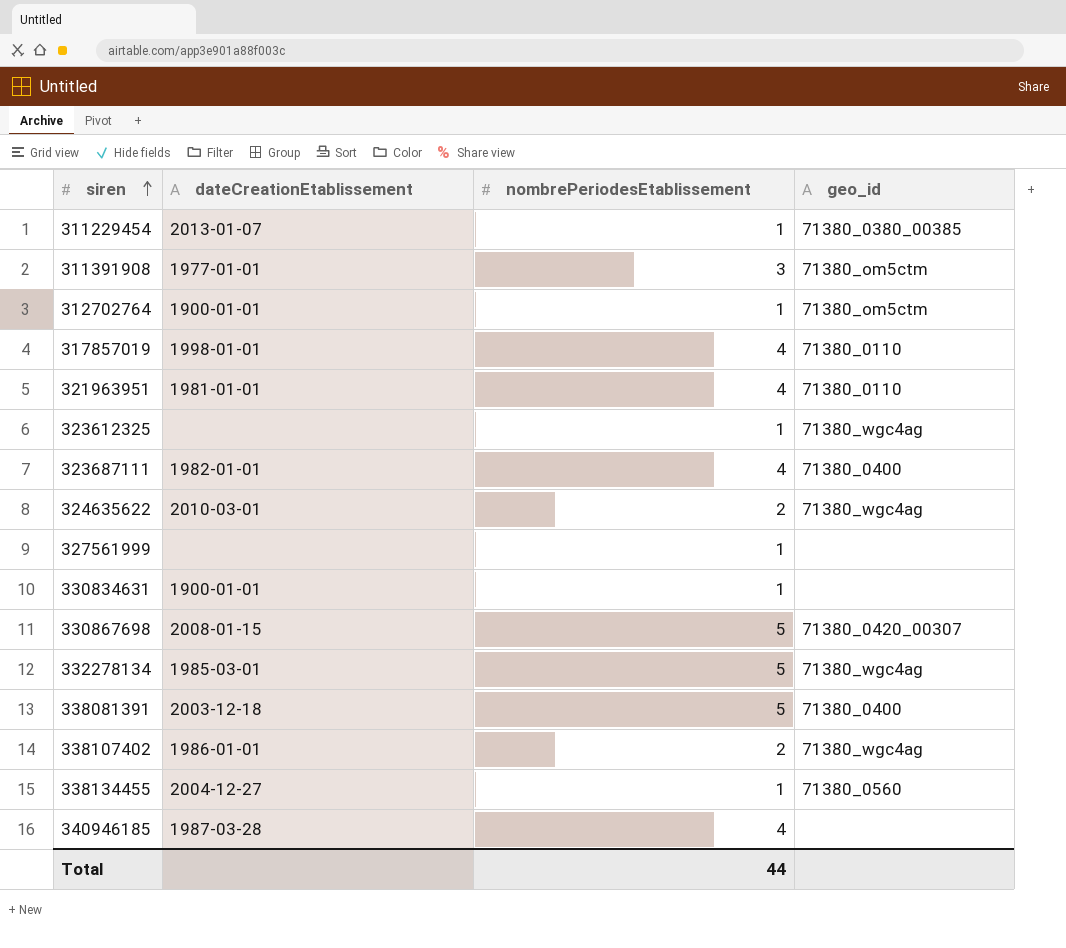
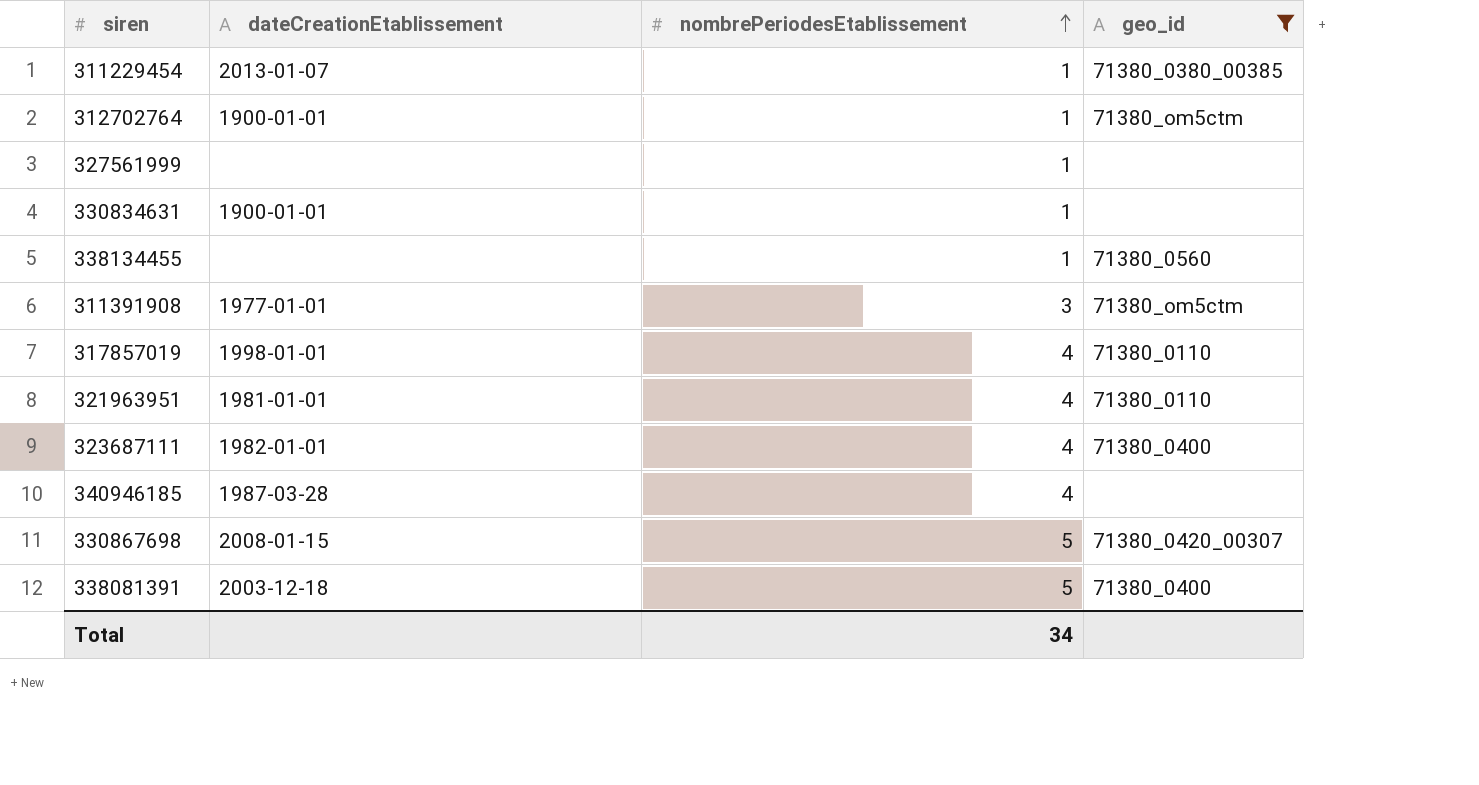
filter: none -> geo_id != 71380_wgc4ag
row order: siren ascending -> nombrePeriodesEtablissement ascending
338134455 | dateCreationEtablissement: 2004-12-27 -> none
Total | nombrePeriodesEtablissement: 44 -> 34

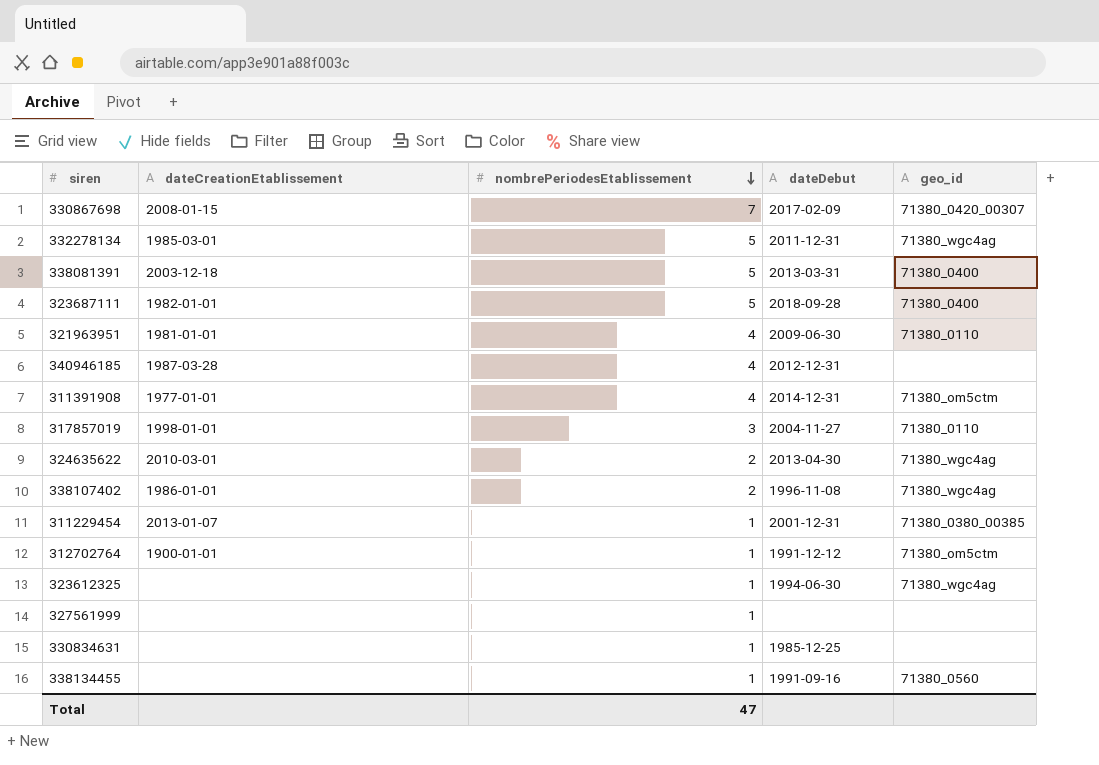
filter: geo_id != 71380_wgc4ag -> none
row order: nombrePeriodesEtablissement ascending -> nombrePeriodesEtablissement descending
column dateDebut | position: none -> 4
330867698 | nombrePeriodesEtablissement: 5 -> 7
323687111 | nombrePeriodesEtablissement: 4 -> 5
311391908 | nombrePeriodesEtablissement: 3 -> 4
317857019 | nombrePeriodesEtablissement: 4 -> 3
330834631 | dateCreationEtablissement: 1900-01-01 -> none
Total | nombrePeriodesEtablissement: 34 -> 47

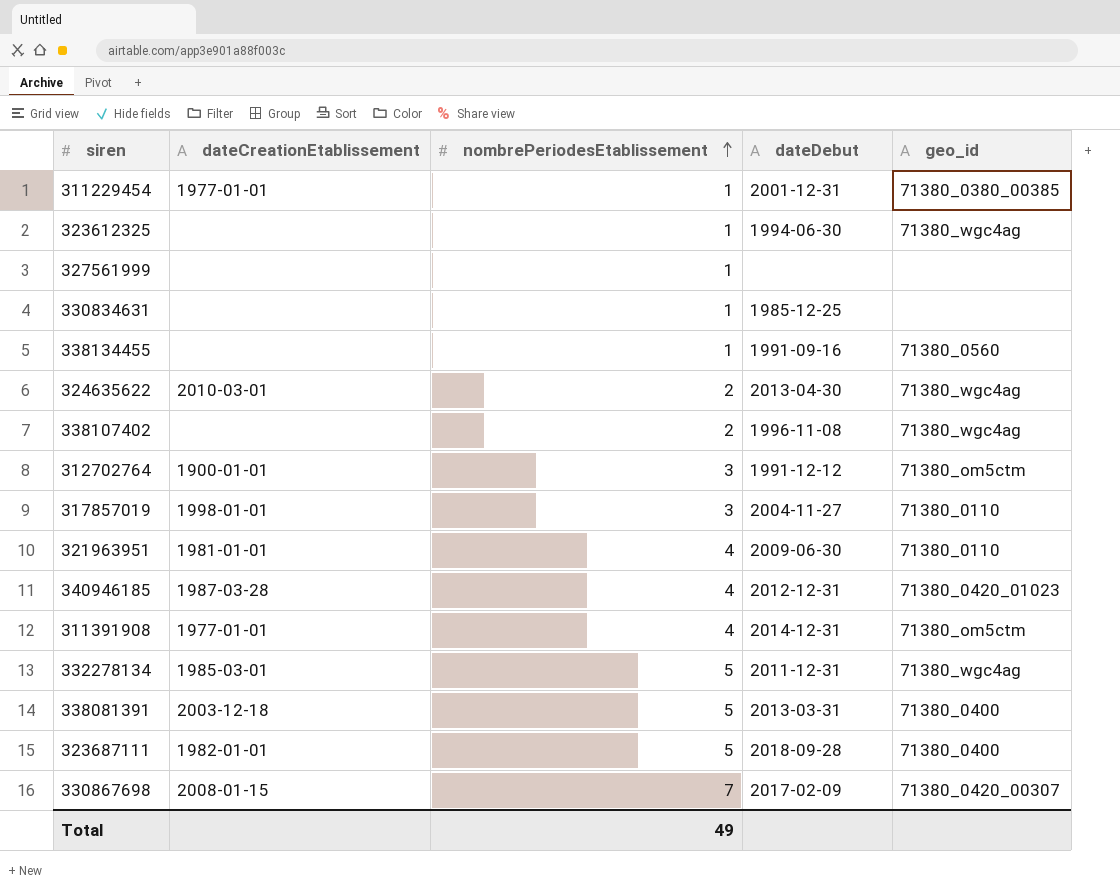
row order: nombrePeriodesEtablissement descending -> nombrePeriodesEtablissement ascending
311229454 | dateCreationEtablissement: 2013-01-07 -> 1977-01-01
338107402 | dateCreationEtablissement: 1986-01-01 -> none
312702764 | nombrePeriodesEtablissement: 1 -> 3
340946185 | geo_id: none -> 71380_0420_01023
Total | nombrePeriodesEtablissement: 47 -> 49

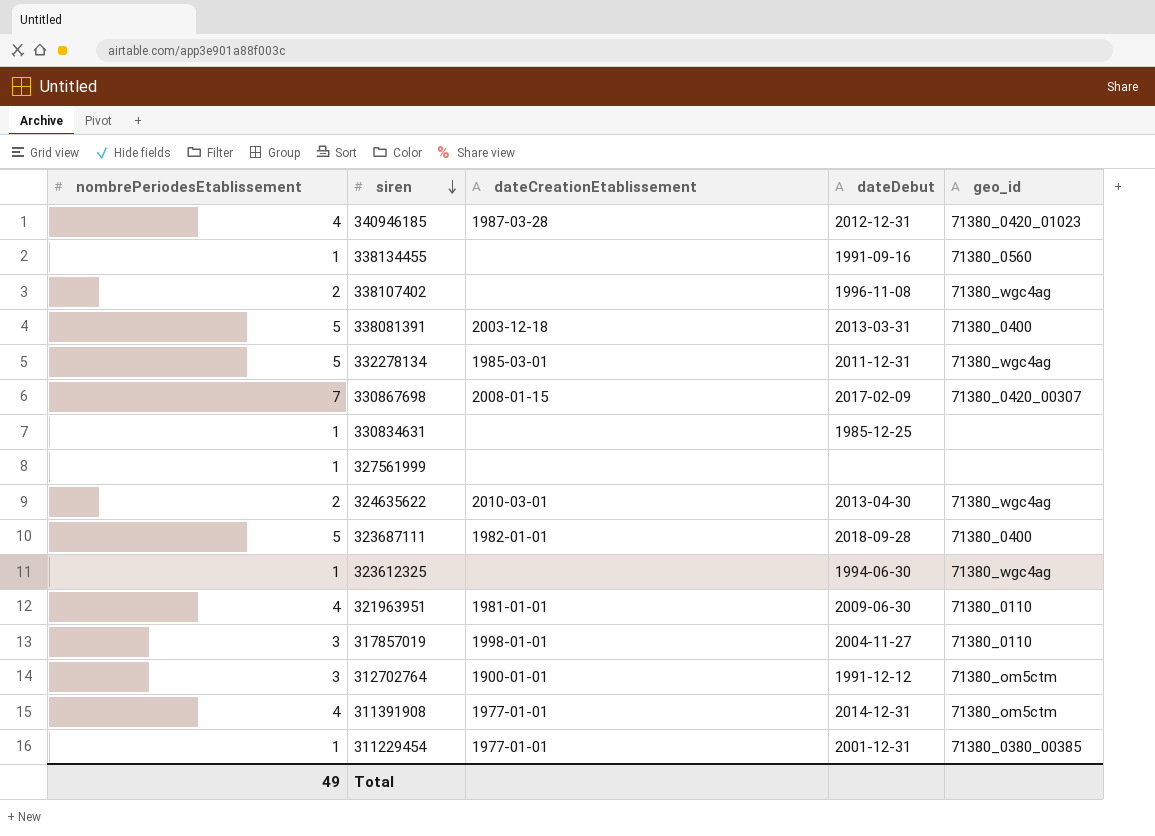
row order: nombrePeriodesEtablissement ascending -> siren descending
column nombrePeriodesEtablissement | position: 3 -> 1

